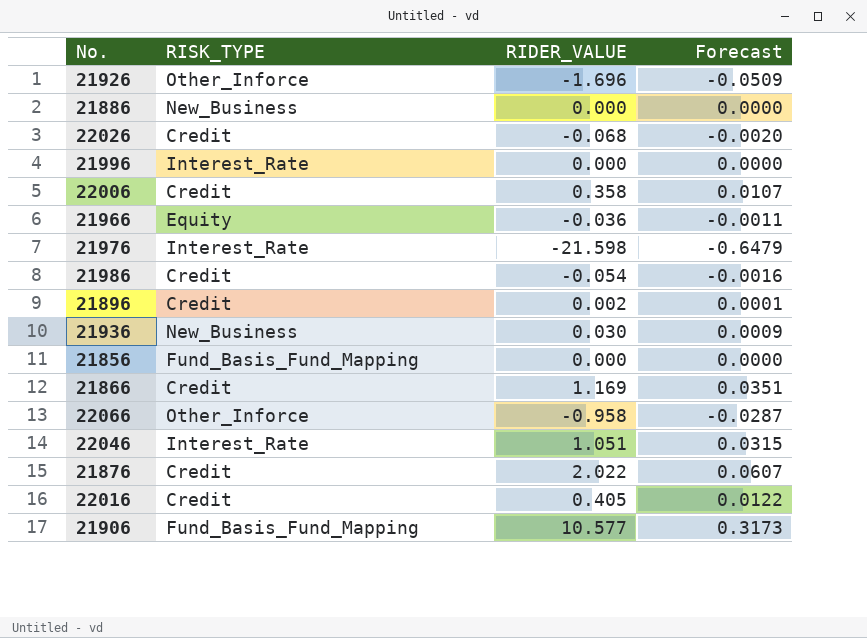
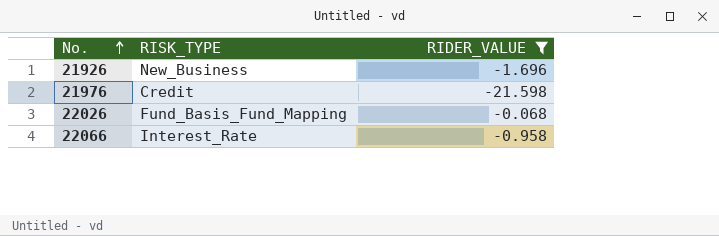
filter: none -> RIDER_VALUE <= -0.068
row order: none -> No. ascending
column Forecast | formula: [RIDER_VALUE] * 0.03 -> none
21926 | RISK_TYPE: Other_Inforce -> New_Business
21976 | RISK_TYPE: Interest_Rate -> Credit
22026 | RISK_TYPE: Credit -> Fund_Basis_Fund_Mapping
22066 | RISK_TYPE: Other_Inforce -> Interest_Rate

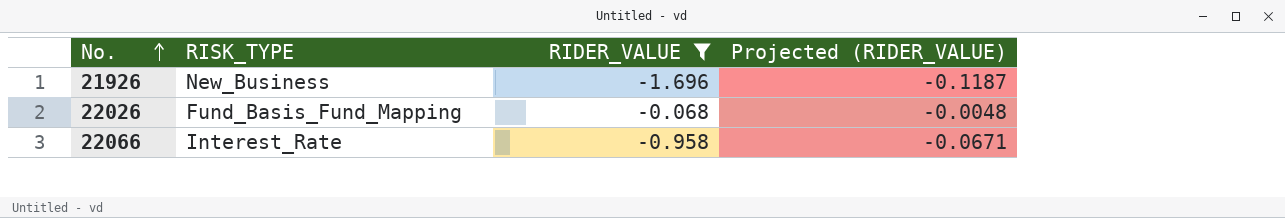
column Projected (RIDER_VALUE) | formula: none -> [RIDER_VALUE] * 0.07
row 21976: Credit | -21.598 -> none

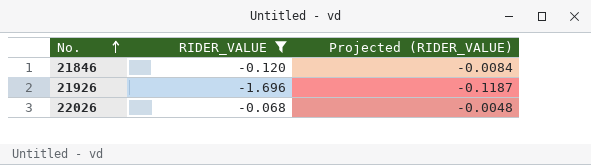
column RISK_TYPE | position: 2 -> none
row 22066: Interest_Rate | -0.958 | -0.0671 -> none
row 21846: none -> -0.120 | -0.0084

